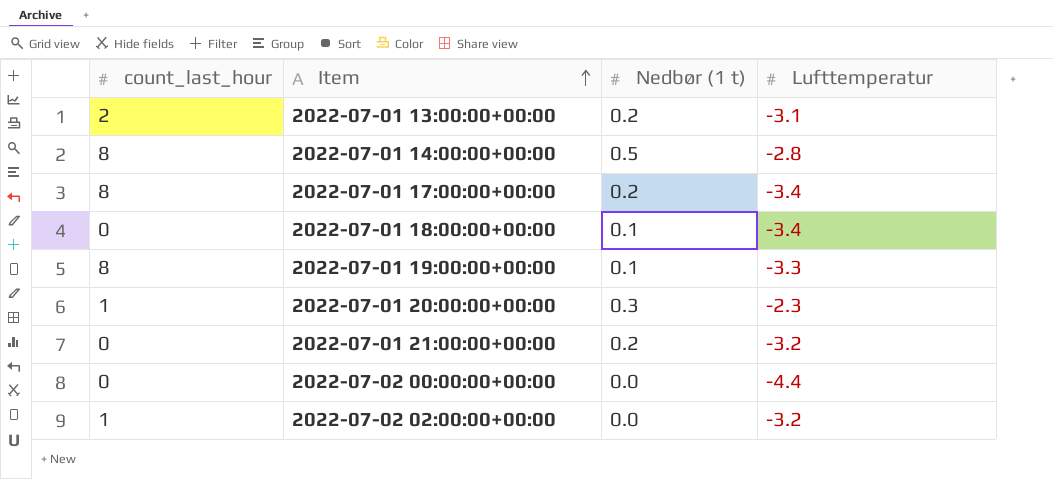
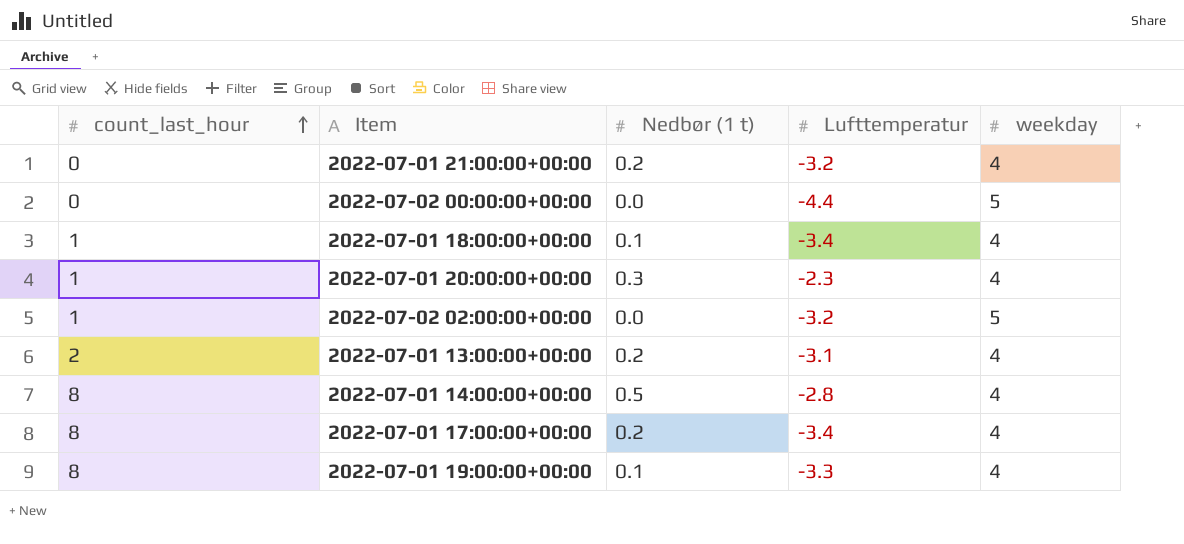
row order: Item ascending -> count_last_hour ascending
column weekday | position: none -> 5
2022-07-01 18:00:00+00:00 | count_last_hour: 0 -> 1

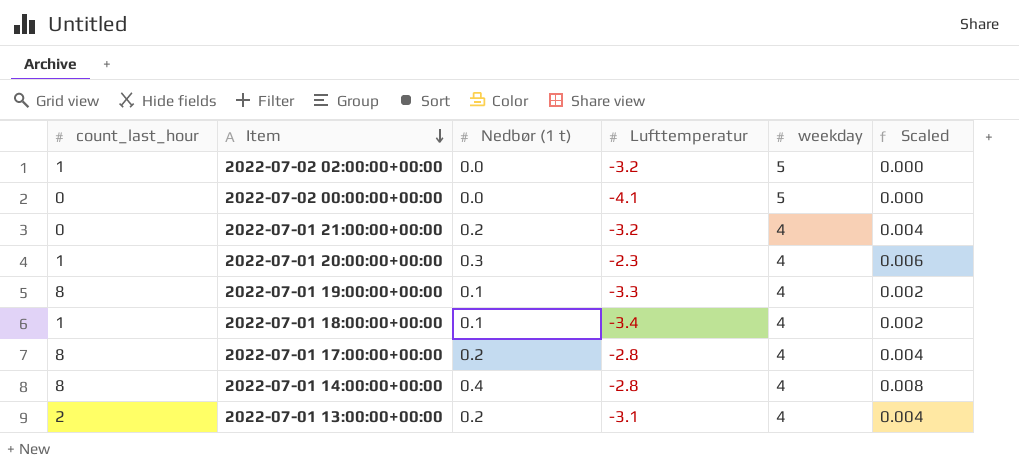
row order: count_last_hour ascending -> Item descending
column Scaled | formula: none -> [Nedbør (1 t)] * 0.02
2022-07-02 00:00:00+00:00 | Lufttemperatur: -4.4 -> -4.1
2022-07-01 17:00:00+00:00 | Lufttemperatur: -3.4 -> -2.8
2022-07-01 14:00:00+00:00 | Nedbør (1 t): 0.5 -> 0.4

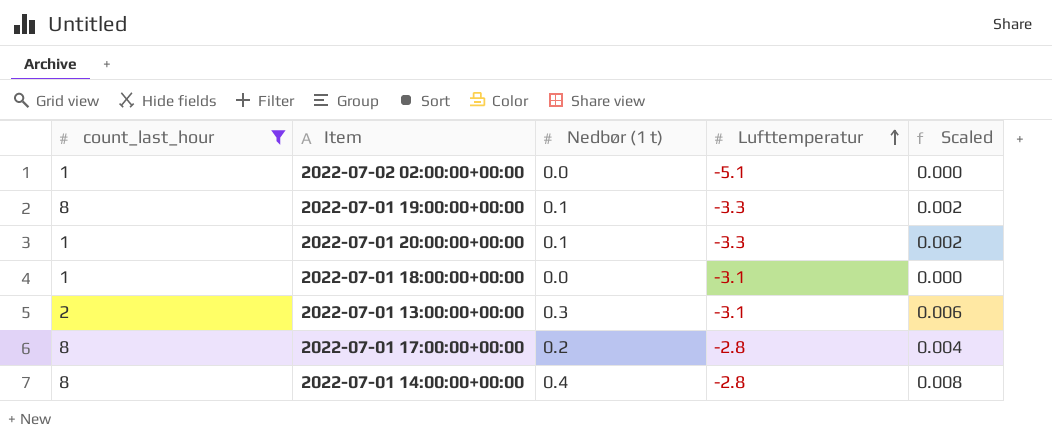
filter: none -> count_last_hour != 0
row order: Item descending -> Lufttemperatur ascending
column weekday | position: 5 -> none
2022-07-02 02:00:00+00:00 | Lufttemperatur: -3.2 -> -5.1
2022-07-01 20:00:00+00:00 | Nedbør (1 t): 0.3 -> 0.1
2022-07-01 20:00:00+00:00 | Lufttemperatur: -2.3 -> -3.3
2022-07-01 20:00:00+00:00 | Scaled: 0.006 -> 0.002
2022-07-01 18:00:00+00:00 | Nedbør (1 t): 0.1 -> 0.0
2022-07-01 18:00:00+00:00 | Lufttemperatur: -3.4 -> -3.1
2022-07-01 18:00:00+00:00 | Scaled: 0.002 -> 0.000
2022-07-01 13:00:00+00:00 | Nedbør (1 t): 0.2 -> 0.3
2022-07-01 13:00:00+00:00 | Scaled: 0.004 -> 0.006

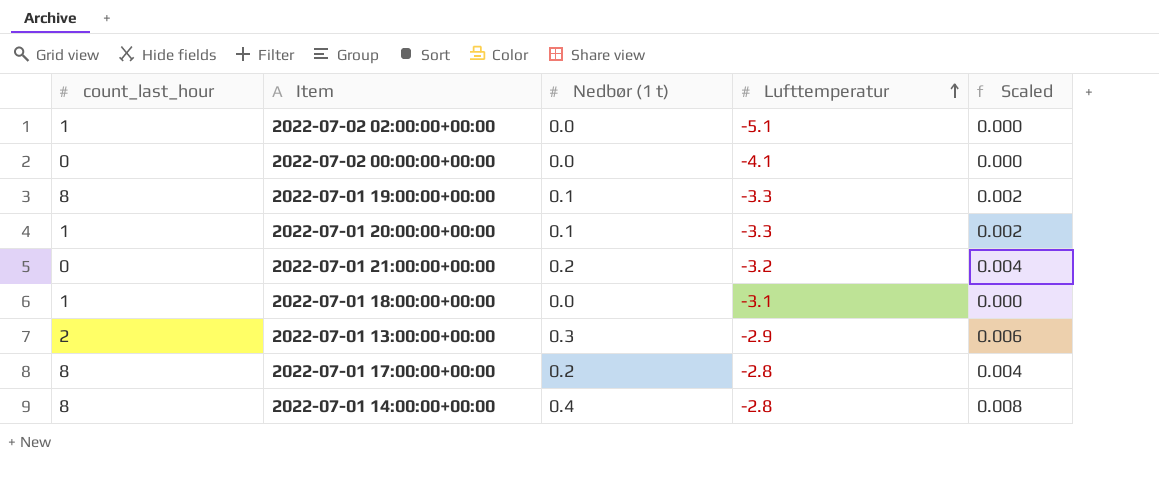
filter: count_last_hour != 0 -> none
2022-07-01 13:00:00+00:00 | Lufttemperatur: -3.1 -> -2.9

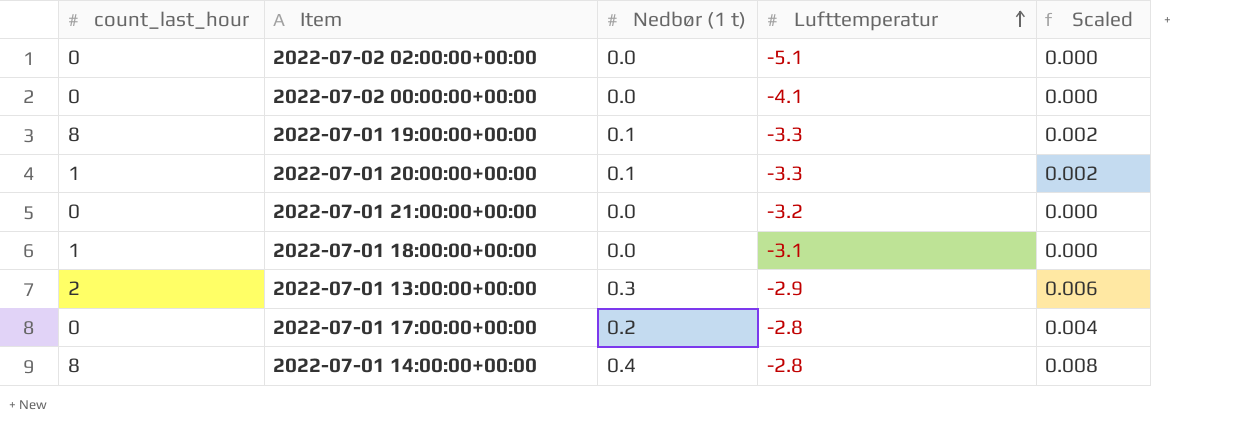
2022-07-02 02:00:00+00:00 | count_last_hour: 1 -> 0
2022-07-01 21:00:00+00:00 | Nedbør (1 t): 0.2 -> 0.0
2022-07-01 21:00:00+00:00 | Scaled: 0.004 -> 0.000
2022-07-01 17:00:00+00:00 | count_last_hour: 8 -> 0

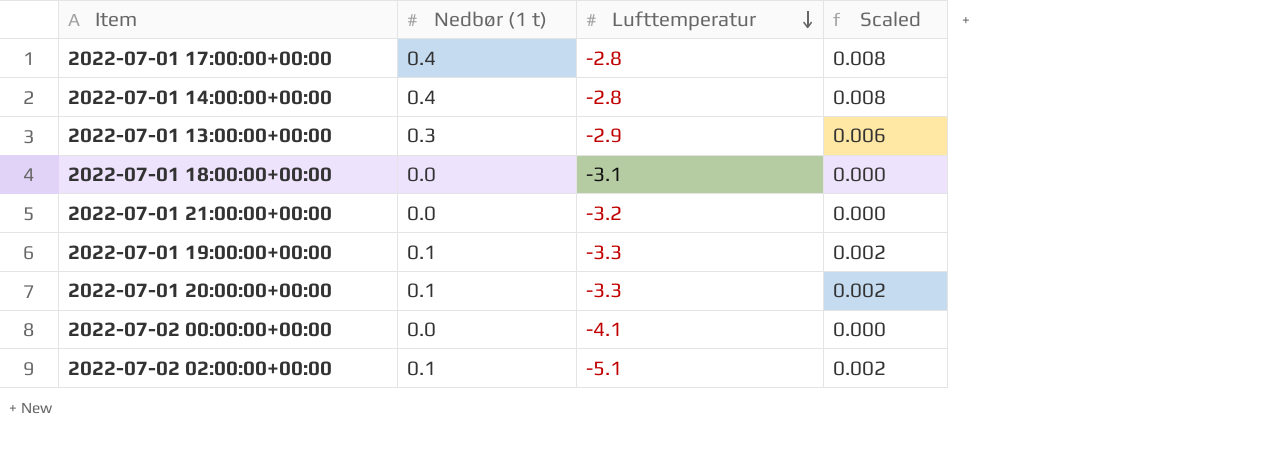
row order: Lufttemperatur ascending -> Lufttemperatur descending
column count_last_hour | position: 1 -> none
2022-07-01 17:00:00+00:00 | Nedbør (1 t): 0.2 -> 0.4
2022-07-01 17:00:00+00:00 | Scaled: 0.004 -> 0.008
2022-07-02 02:00:00+00:00 | Nedbør (1 t): 0.0 -> 0.1
2022-07-02 02:00:00+00:00 | Scaled: 0.000 -> 0.002

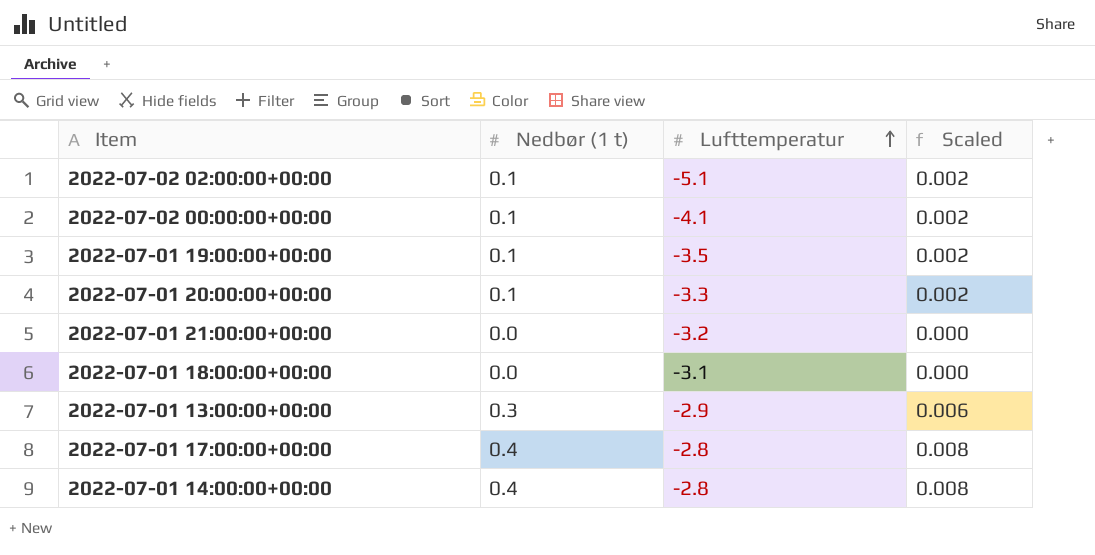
row order: Lufttemperatur descending -> Lufttemperatur ascending
2022-07-02 00:00:00+00:00 | Nedbør (1 t): 0.0 -> 0.1
2022-07-02 00:00:00+00:00 | Scaled: 0.000 -> 0.002
2022-07-01 19:00:00+00:00 | Lufttemperatur: -3.3 -> -3.5

